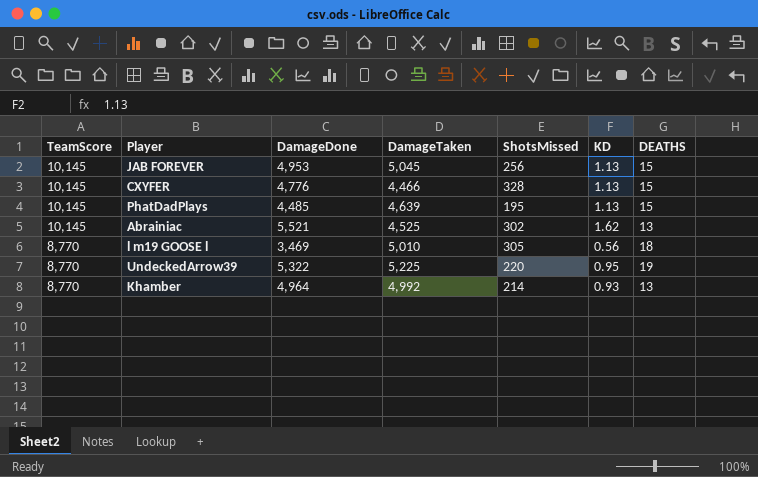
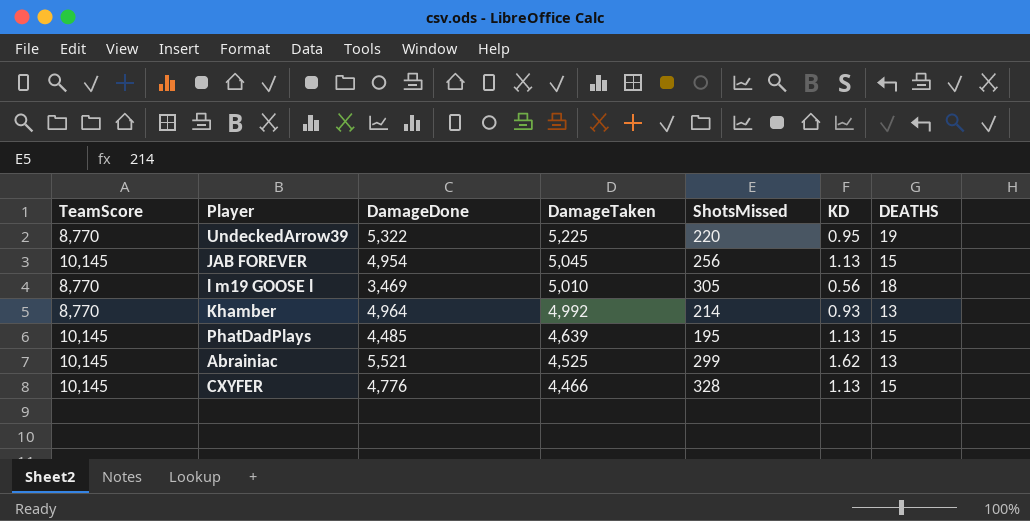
row order: TeamScore descending -> DamageTaken descending
JAB FOREVER | DamageDone: 4,953 -> 4,954
Abrainiac | ShotsMissed: 302 -> 299

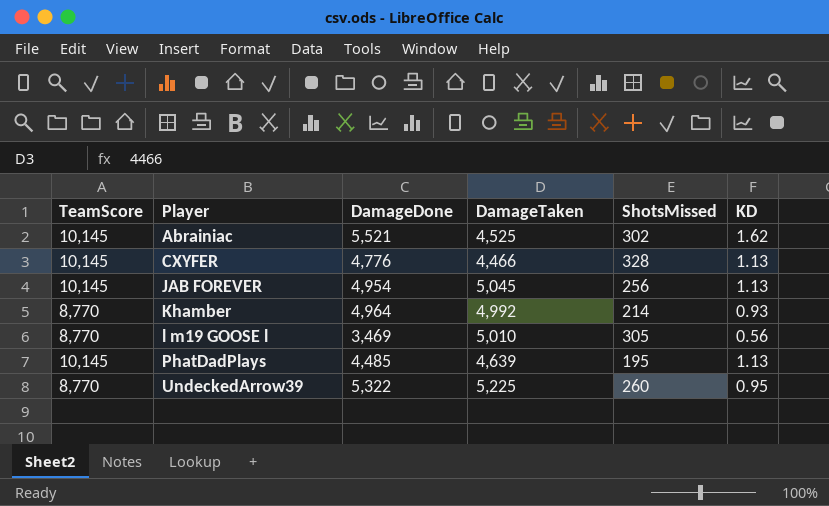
row order: DamageTaken descending -> Player ascending
column DEATHS | position: 7 -> none
Abrainiac | ShotsMissed: 299 -> 302
UndeckedArrow39 | ShotsMissed: 220 -> 260

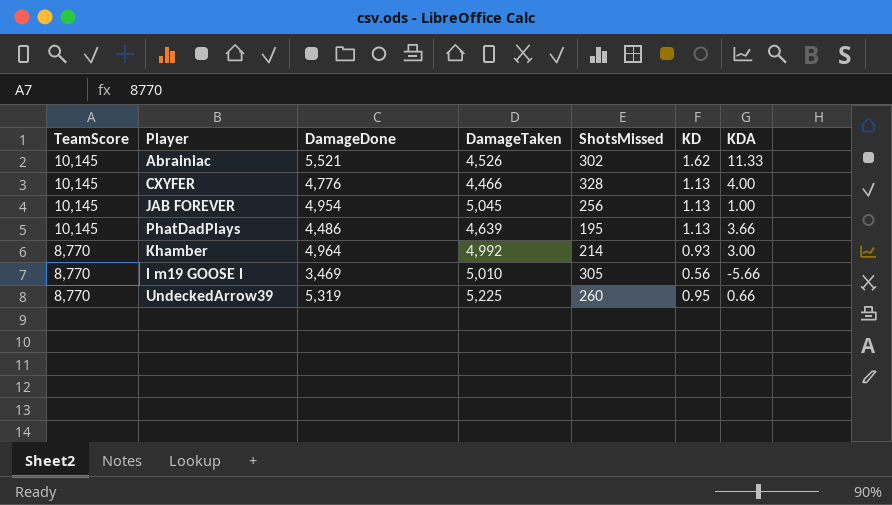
row order: Player ascending -> TeamScore descending
column KDA | position: none -> 7
Abrainiac | DamageTaken: 4,525 -> 4,526
PhatDadPlays | DamageDone: 4,485 -> 4,486
UndeckedArrow39 | DamageDone: 5,322 -> 5,319

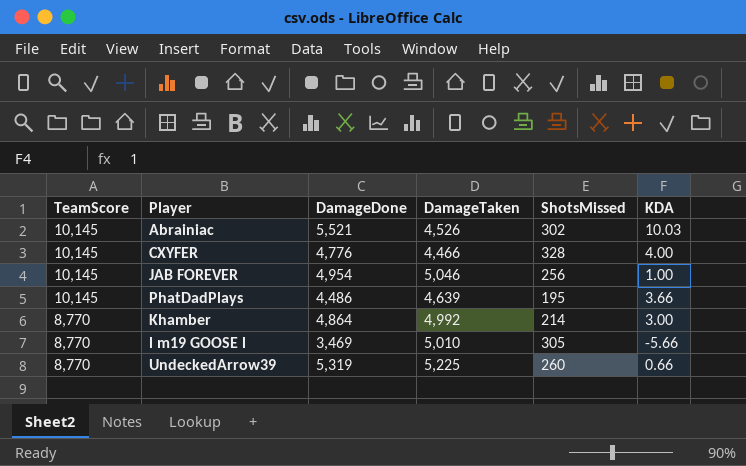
column KD | position: 6 -> none
Abrainiac | KDA: 11.33 -> 10.03
JAB FOREVER | DamageTaken: 5,045 -> 5,046
Khamber | DamageDone: 4,964 -> 4,864

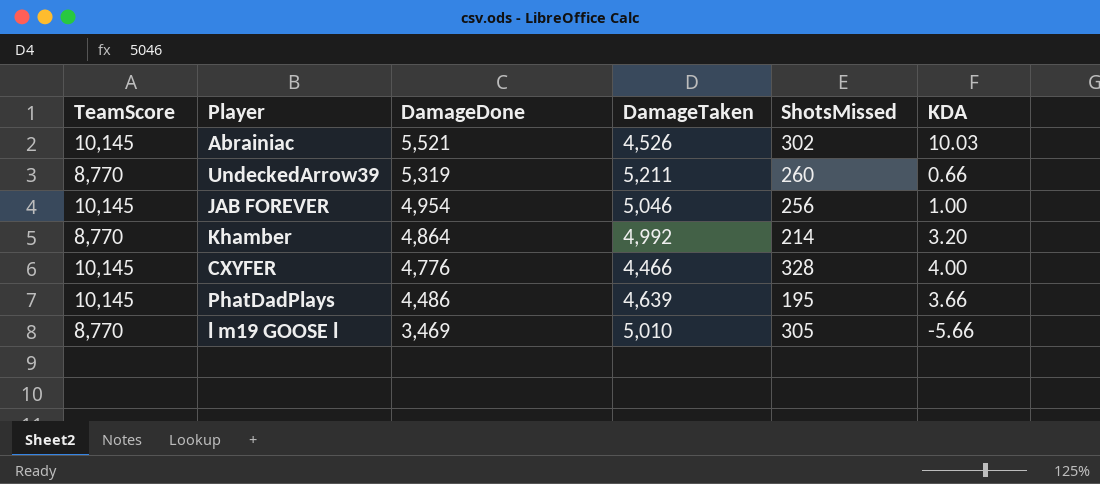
row order: TeamScore descending -> DamageDone descending
UndeckedArrow39 | DamageTaken: 5,225 -> 5,211
Khamber | KDA: 3.00 -> 3.20

